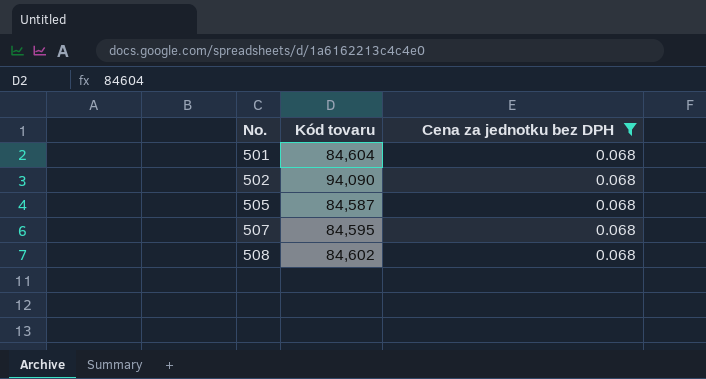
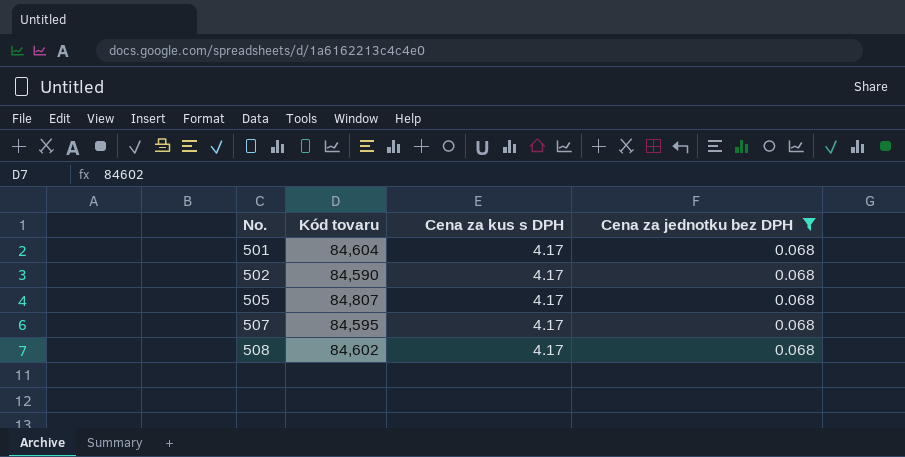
column Cena za kus s DPH | position: none -> 3
502 | Kód tovaru: 94,090 -> 84,590
505 | Kód tovaru: 84,587 -> 84,807

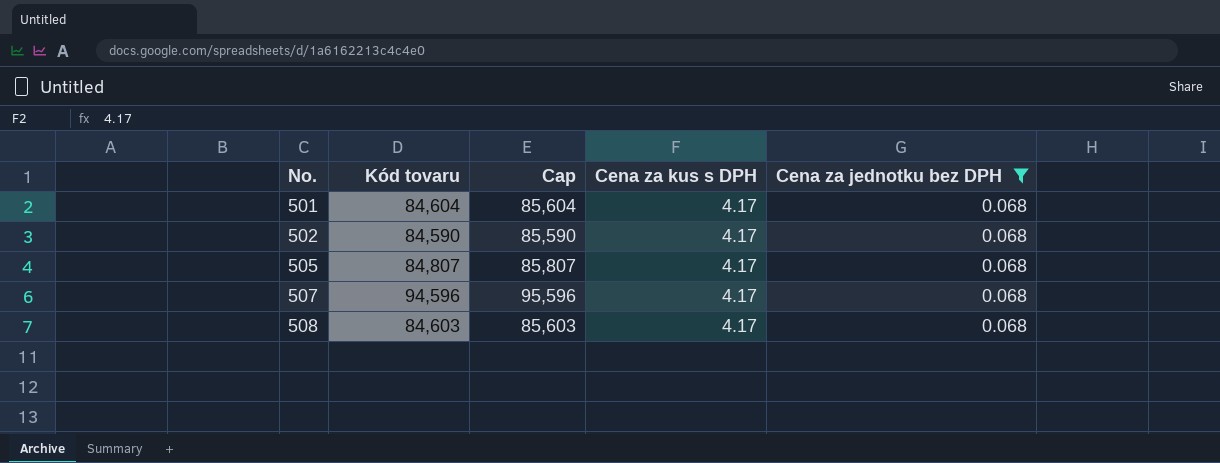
column Cap | formula: none -> [Kód tovaru] + 1000
507 | Kód tovaru: 84,595 -> 94,596
508 | Kód tovaru: 84,602 -> 84,603

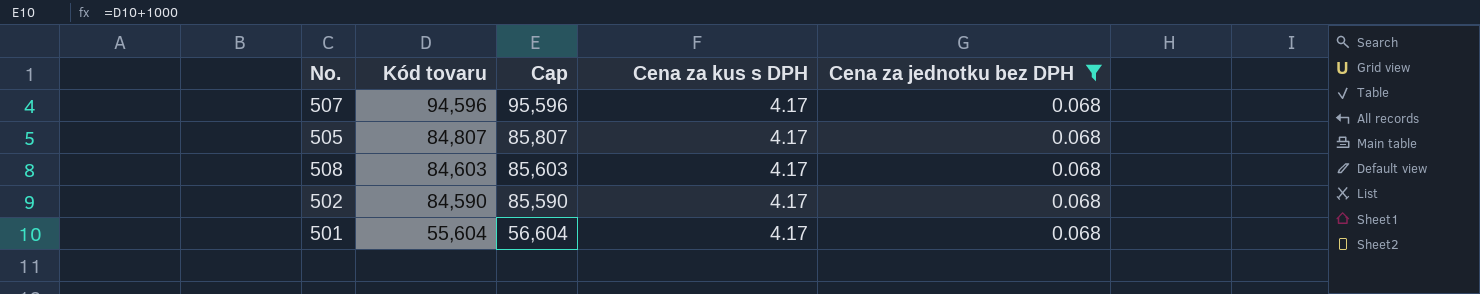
row order: No. ascending -> Kód tovaru descending
501 | Kód tovaru: 84,604 -> 55,604
501 | Cap: 85,604 -> 56,604

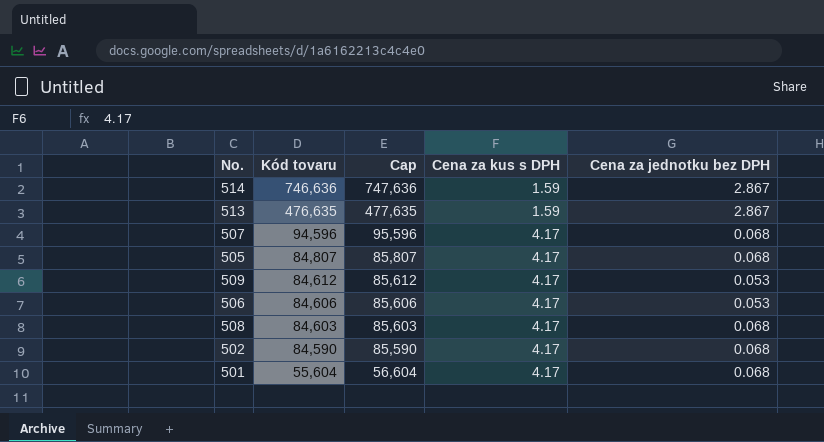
filter: Cena za jednotku bez DPH = 0.068 -> none

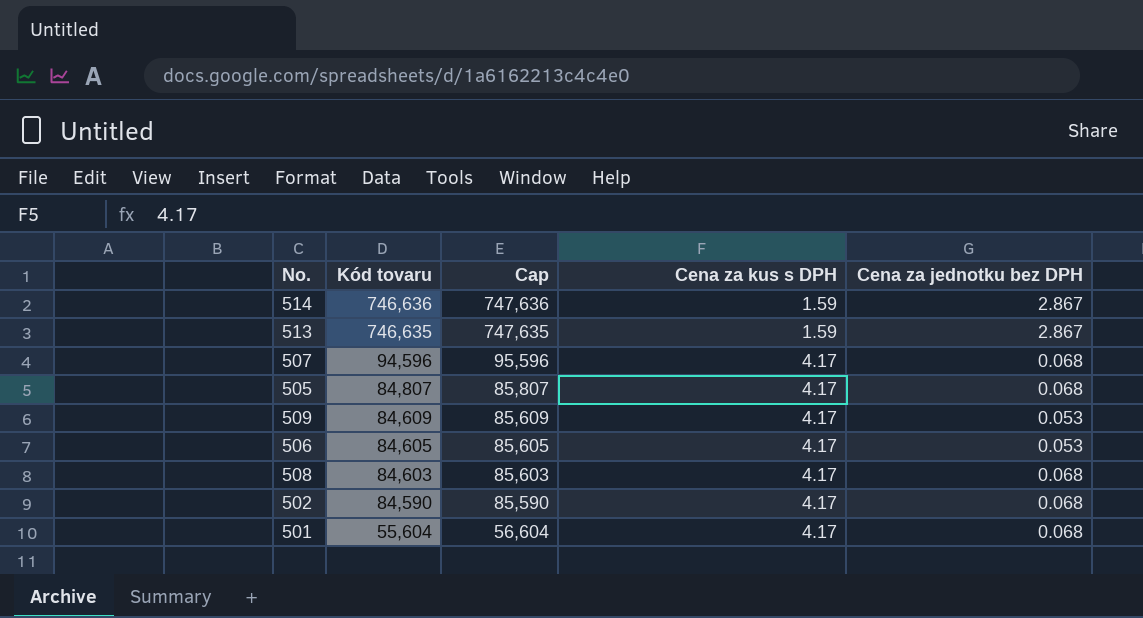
513 | Kód tovaru: 476,635 -> 746,635
513 | Cap: 477,635 -> 747,635
509 | Kód tovaru: 84,612 -> 84,609
509 | Cap: 85,612 -> 85,609
506 | Kód tovaru: 84,606 -> 84,605
506 | Cap: 85,606 -> 85,605

